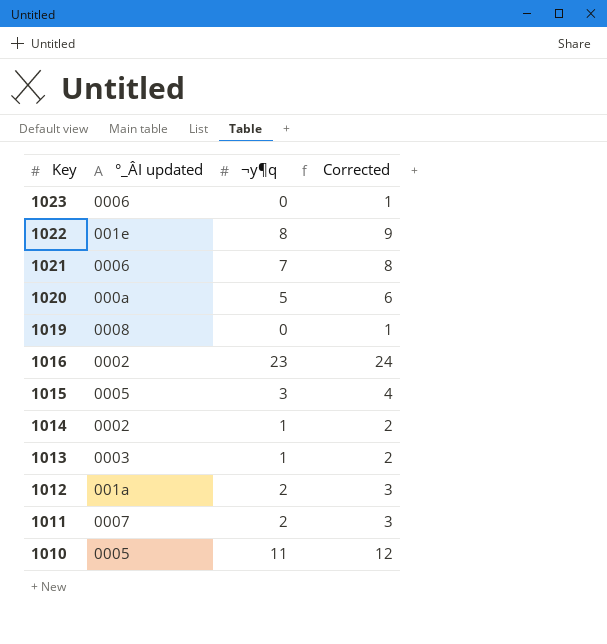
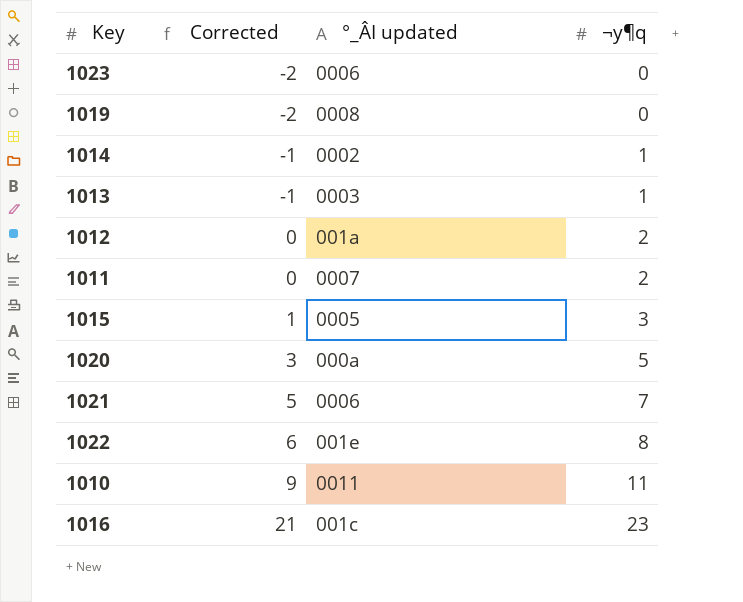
row order: Key descending -> Corrected ascending
column Corrected | formula: [¬y¶q] + 1 -> [¬y¶q] - 2
column Corrected | position: 4 -> 2
1010 | °_ÂI updated: 0005 -> 0011
1016 | °_ÂI updated: 0002 -> 001c

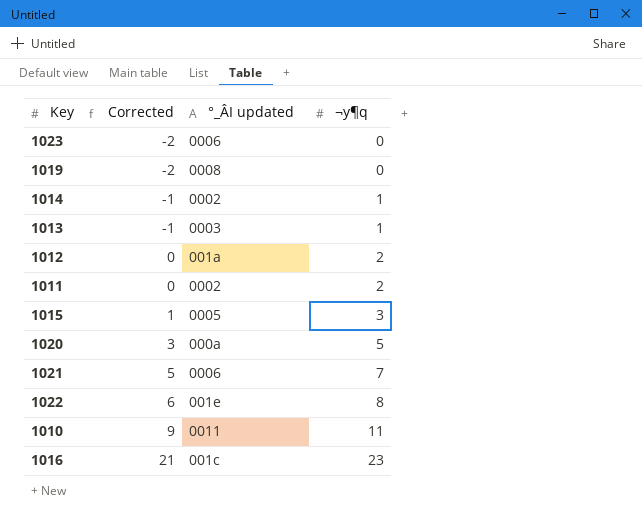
1011 | °_ÂI updated: 0007 -> 0002

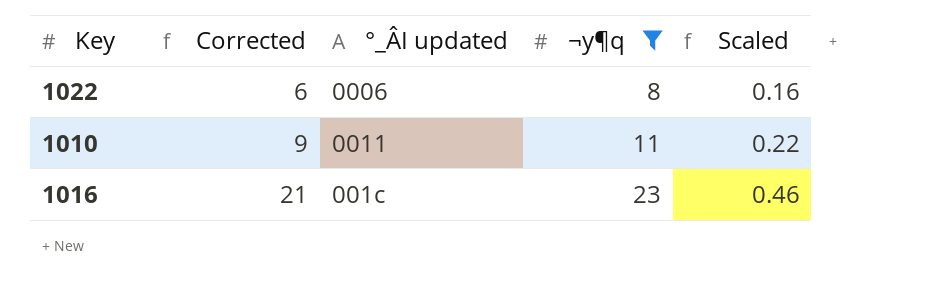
filter: none -> ¬y¶q >= 8
column Scaled | formula: none -> [¬y¶q] * 0.02
1022 | °_ÂI updated: 001e -> 0006

